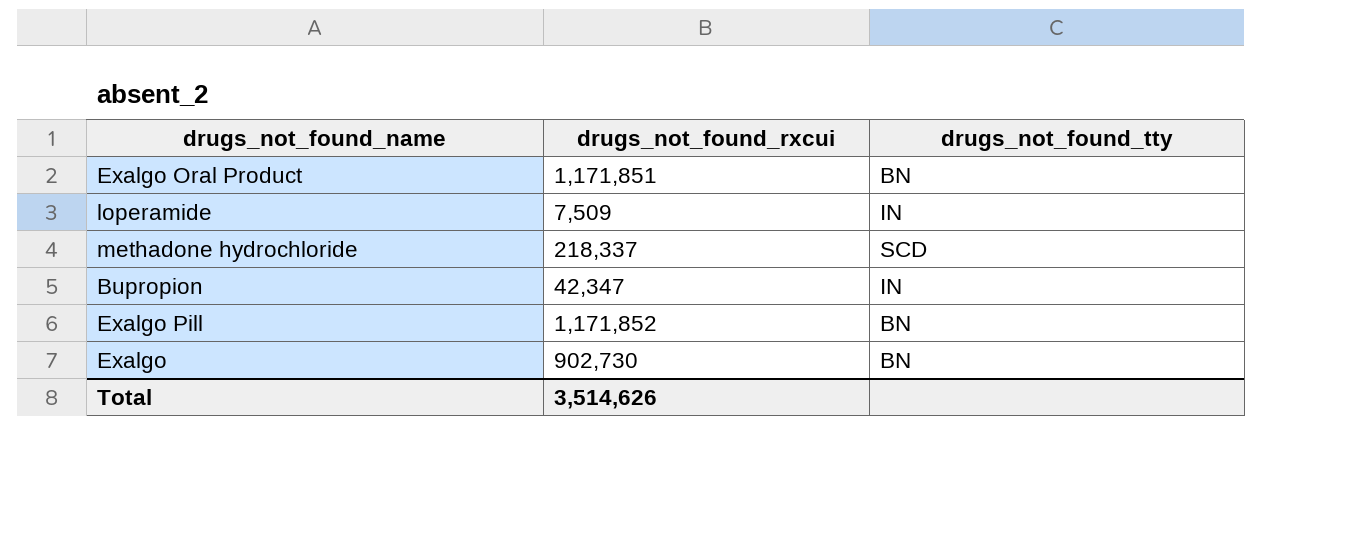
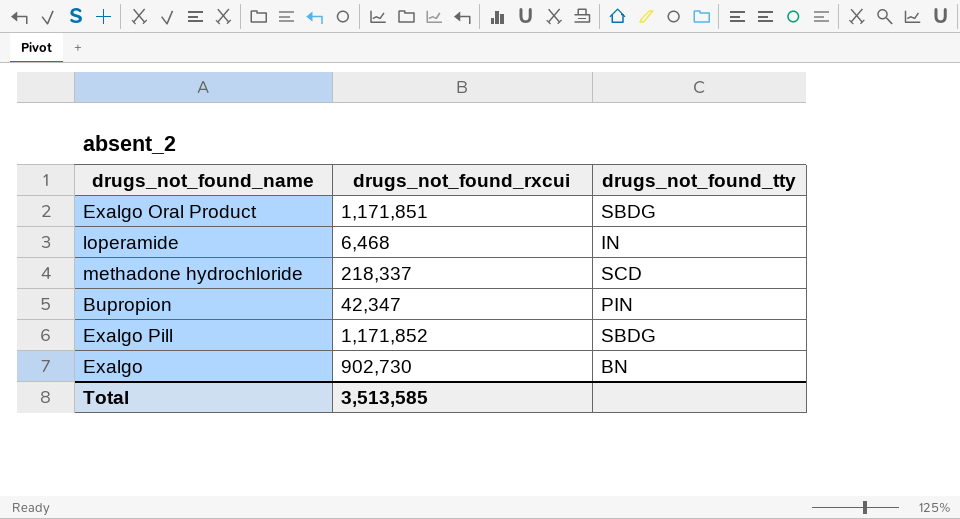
Exalgo Oral Product | drugs_not_found_tty: BN -> SBDG
loperamide | drugs_not_found_rxcui: 7,509 -> 6,468
Bupropion | drugs_not_found_tty: IN -> PIN
Exalgo Pill | drugs_not_found_tty: BN -> SBDG
Total | drugs_not_found_rxcui: 3,514,626 -> 3,513,585

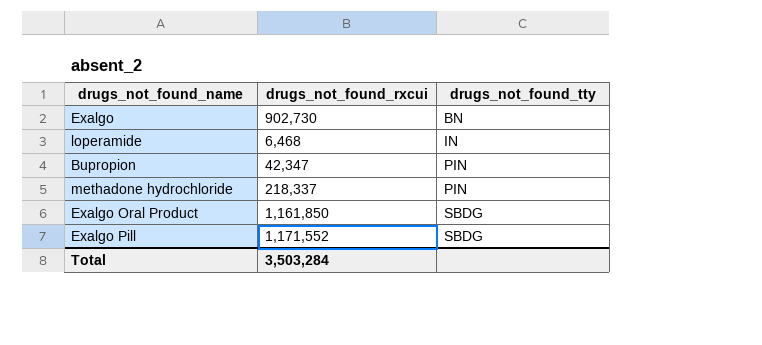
row order: none -> drugs_not_found_tty ascending
methadone hydrochloride | drugs_not_found_tty: SCD -> PIN
Exalgo Oral Product | drugs_not_found_rxcui: 1,171,851 -> 1,161,850
Exalgo Pill | drugs_not_found_rxcui: 1,171,852 -> 1,171,552
Total | drugs_not_found_rxcui: 3,513,585 -> 3,503,284

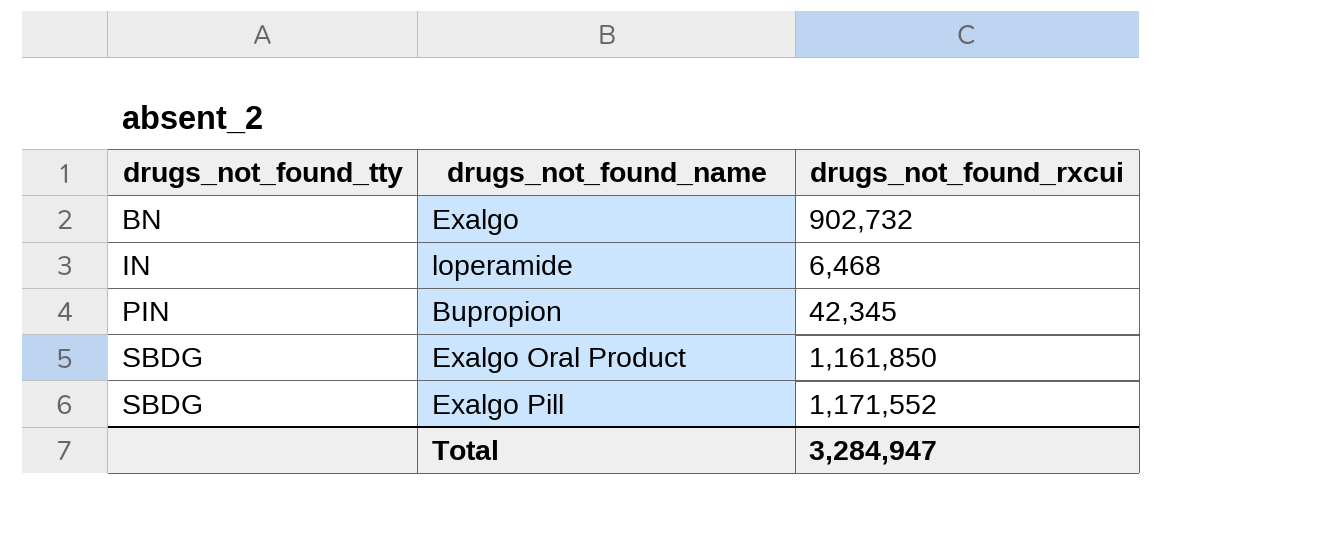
column drugs_not_found_tty | position: 3 -> 1
row methadone hydrochloride: 218,337 | PIN -> none
Exalgo | drugs_not_found_rxcui: 902,730 -> 902,732
Bupropion | drugs_not_found_rxcui: 42,347 -> 42,345
Total | drugs_not_found_rxcui: 3,503,284 -> 3,284,947

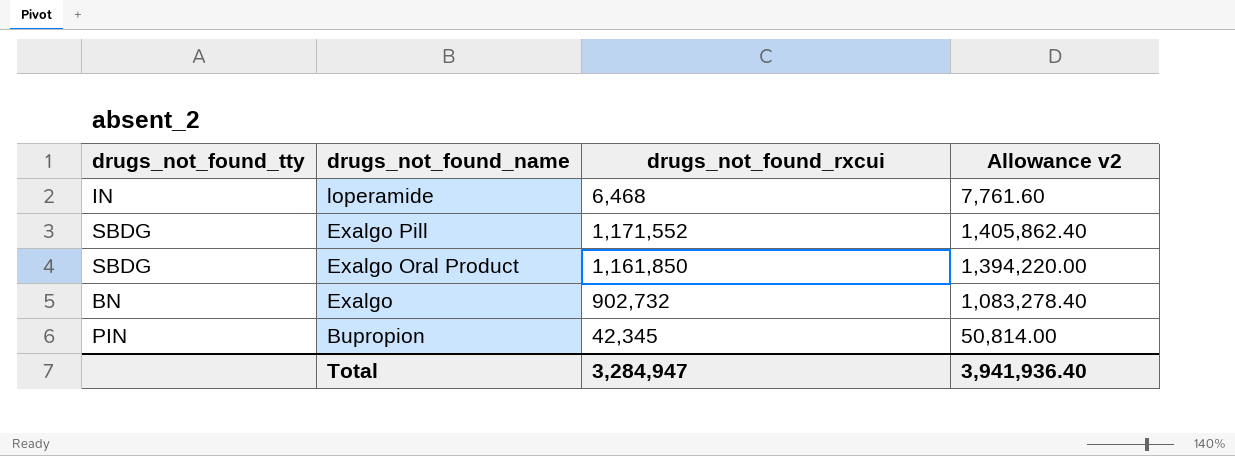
row order: drugs_not_found_tty ascending -> drugs_not_found_name descending
column Allowance v2 | formula: none -> [drugs_not_found_rxcui] * 1.2

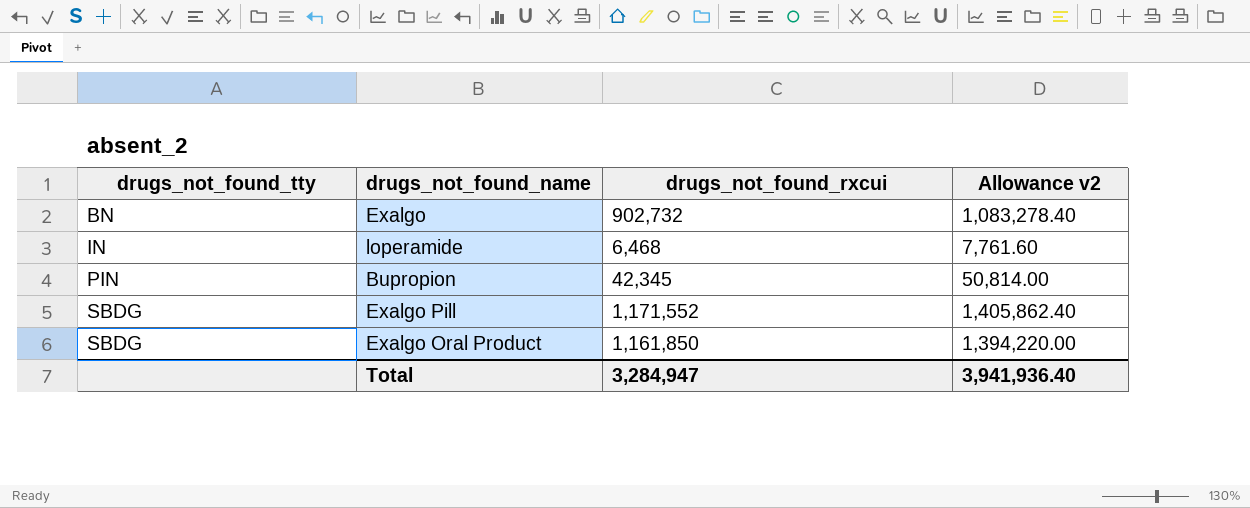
row order: drugs_not_found_name descending -> drugs_not_found_tty ascending

